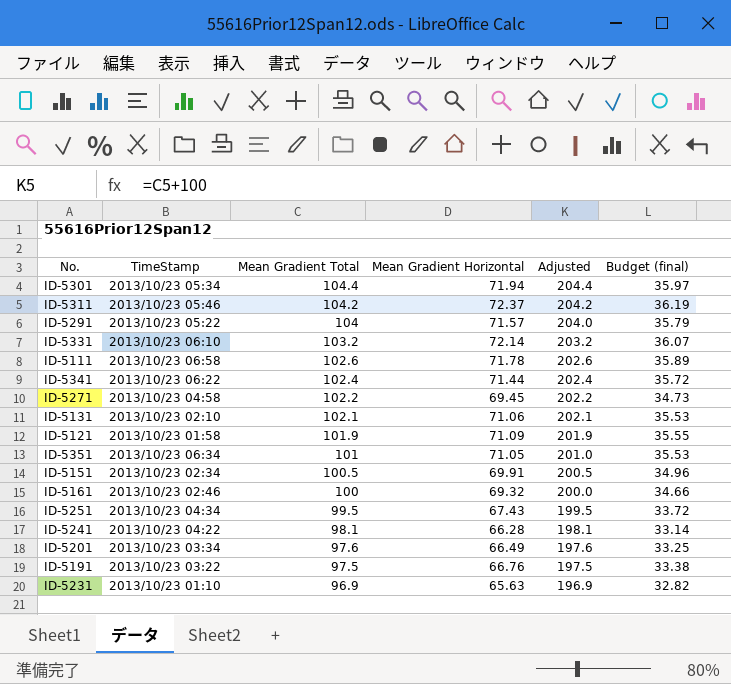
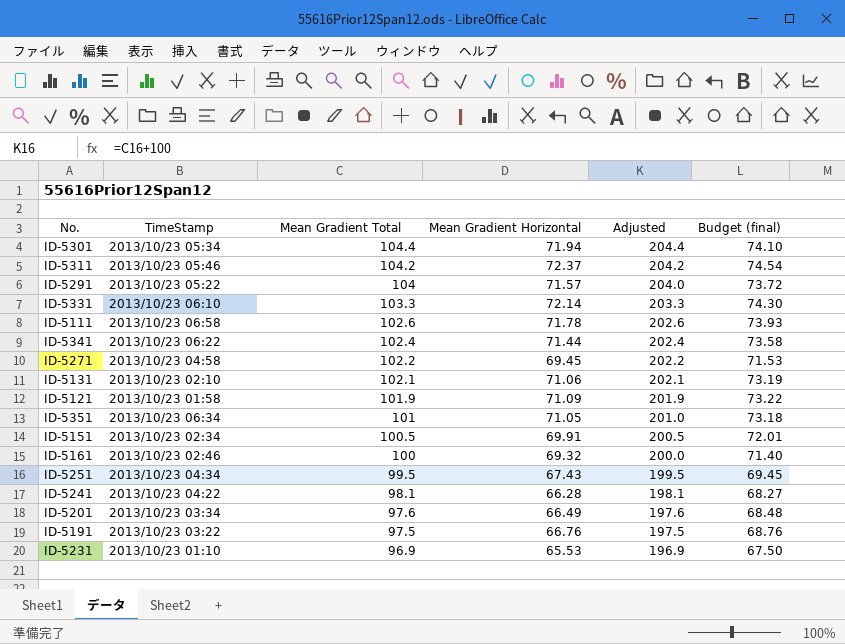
column Budget (final) | formula: [Mean Gradient Horizontal] * 0.5 -> [Mean Gradient Horizontal] * 1.03
ID-5331 | Mean Gradient Total: 103.2 -> 103.3
ID-5331 | Adjusted: 203.2 -> 203.3
ID-5231 | Mean Gradient Horizontal: 65.63 -> 65.53

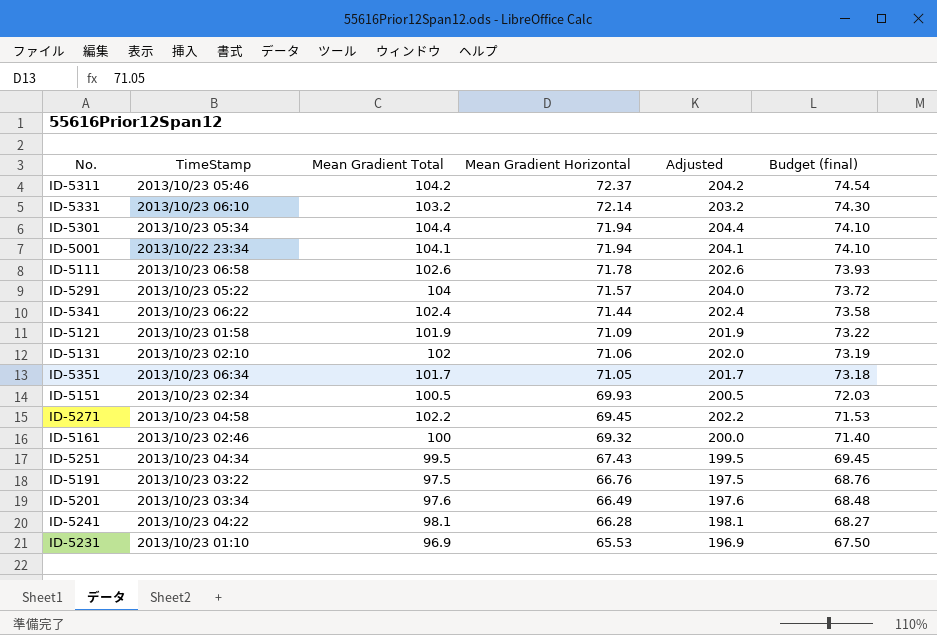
row order: Mean Gradient Total descending -> Mean Gradient Horizontal descending
ID-5331 | Mean Gradient Total: 103.3 -> 103.2
ID-5331 | Adjusted: 203.3 -> 203.2
row ID-5001: none -> 2013/10/22 23:34 | 104.1 | 71.94 | 204.1 | 74.10
ID-5131 | Mean Gradient Total: 102.1 -> 102
ID-5131 | Adjusted: 202.1 -> 202.0
ID-5351 | Mean Gradient Total: 101 -> 101.7
ID-5351 | Adjusted: 201.0 -> 201.7
ID-5151 | Mean Gradient Horizontal: 69.91 -> 69.93
ID-5151 | Budget (final): 72.01 -> 72.03

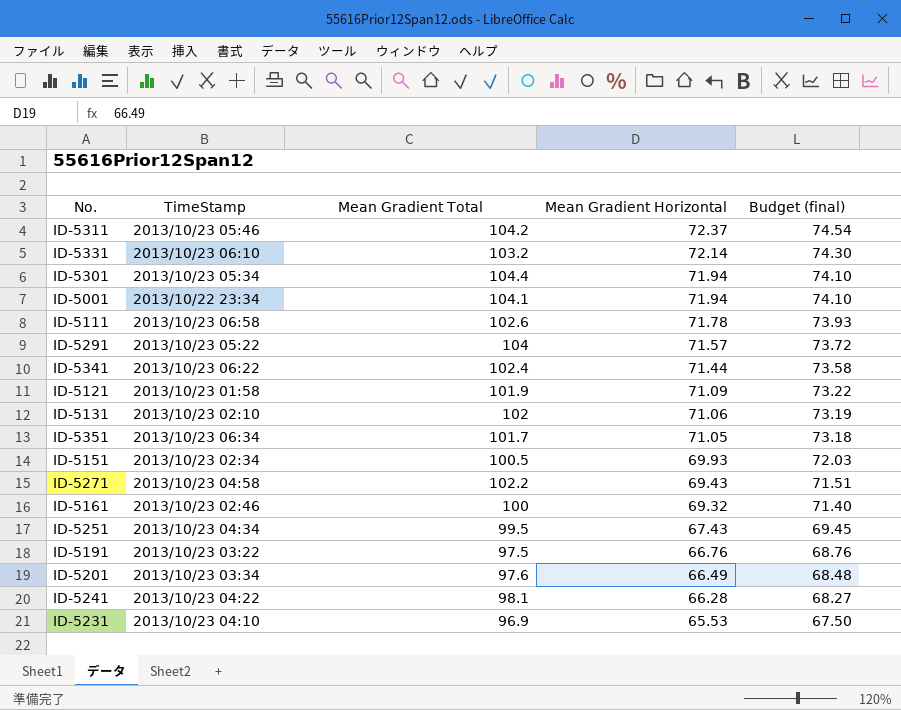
column Adjusted | formula: [Mean Gradient Total] + 100 -> none
ID-5271 | Mean Gradient Horizontal: 69.45 -> 69.43
ID-5271 | Budget (final): 71.53 -> 71.51
ID-5231 | TimeStamp: 2013/10/23 01:10 -> 2013/10/23 04:10

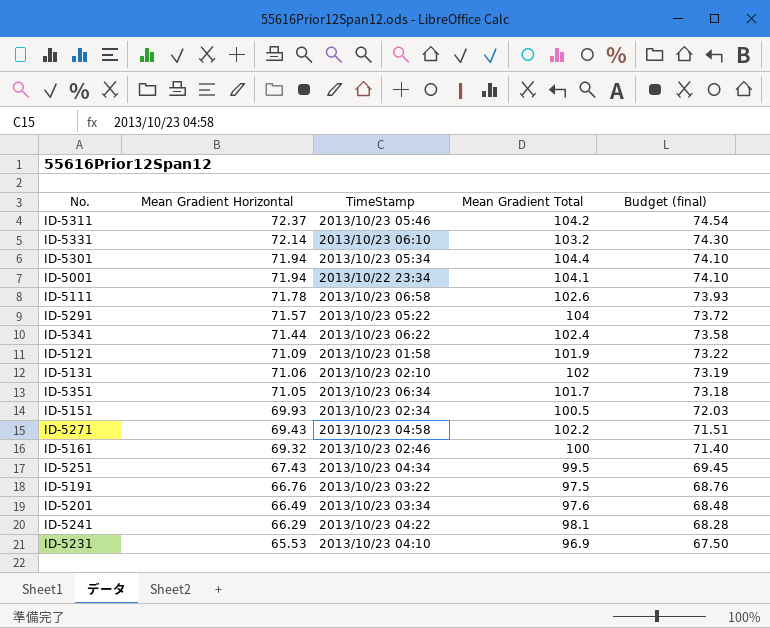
column Mean Gradient Horizontal | position: 4 -> 2
ID-5241 | Mean Gradient Horizontal: 66.28 -> 66.29
ID-5241 | Budget (final): 68.27 -> 68.28

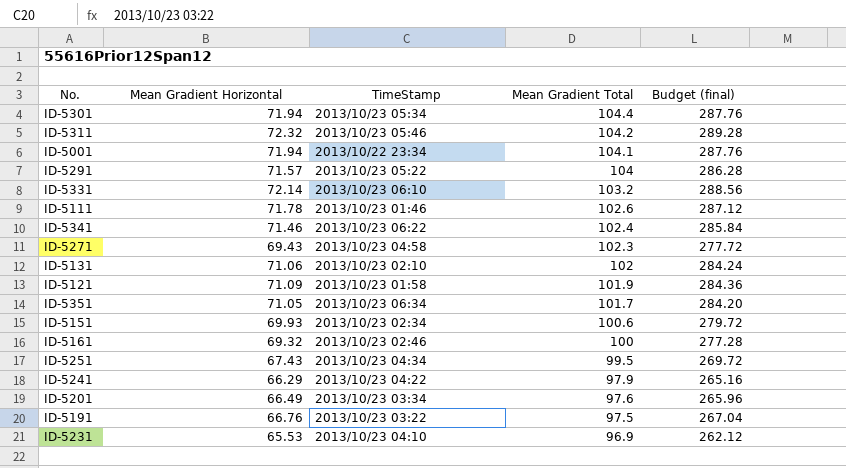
row order: Mean Gradient Horizontal descending -> Mean Gradient Total descending
column Budget (final) | formula: [Mean Gradient Horizontal] * 1.03 -> [Mean Gradient Horizontal] * 4
ID-5311 | Mean Gradient Horizontal: 72.37 -> 72.32
ID-5111 | TimeStamp: 2013/10/23 06:58 -> 2013/10/23 01:46
ID-5341 | Mean Gradient Horizontal: 71.44 -> 71.46
ID-5271 | Mean Gradient Total: 102.2 -> 102.3
ID-5151 | Mean Gradient Total: 100.5 -> 100.6
ID-5241 | Mean Gradient Total: 98.1 -> 97.9

